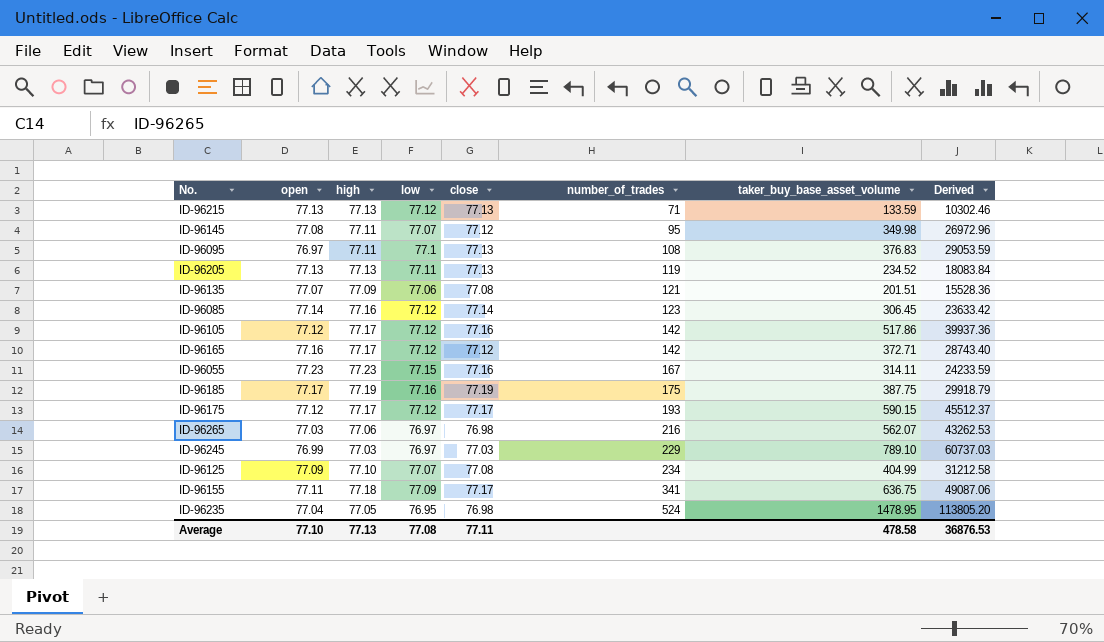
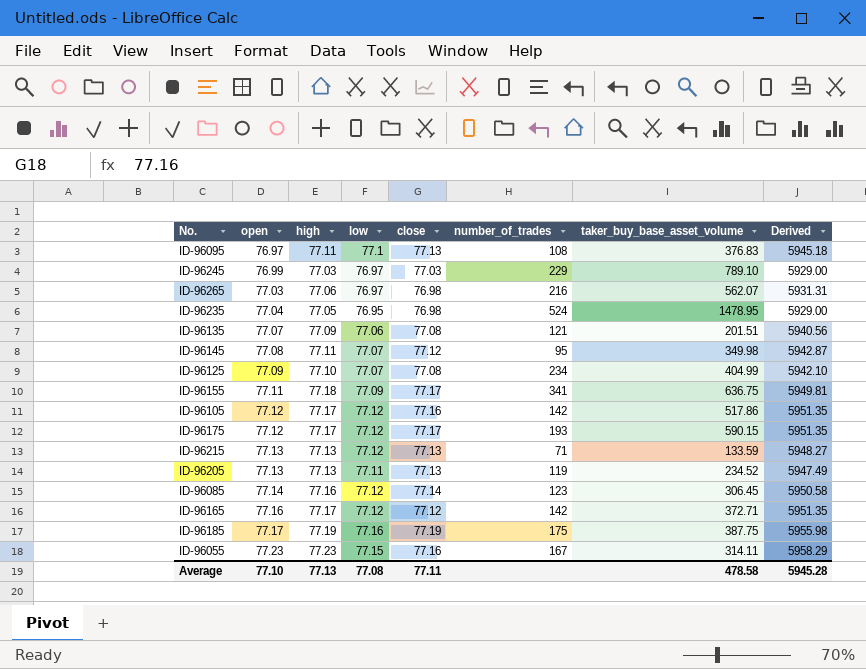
row order: number_of_trades ascending -> open ascending
column Derived | formula: [low] * [taker_buy_base_asset_volume] -> [high] * [low]
Average | Derived: 36876.53 -> 5945.28

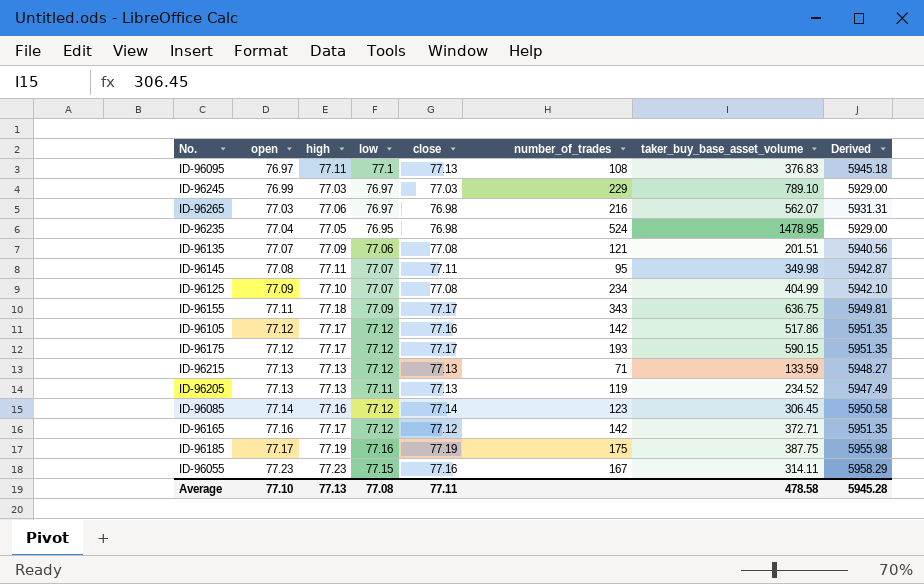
ID-96145 | close: 77.12 -> 77.11
ID-96155 | number_of_trades: 341 -> 343

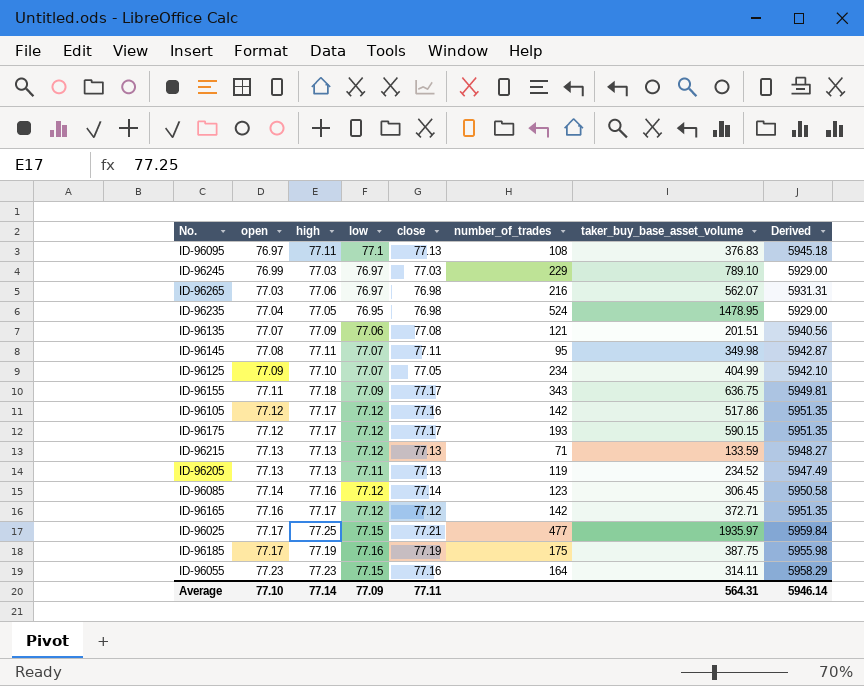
ID-96125 | close: 77.08 -> 77.05
row ID-96025: none -> 77.17 | 77.25 | 77.15 | 77.21 | 477 | 1935.97 | 5959.84
ID-96055 | number_of_trades: 167 -> 164
Average | high: 77.13 -> 77.14
Average | low: 77.08 -> 77.09
Average | taker_buy_base_asset_volume: 478.58 -> 564.31
Average | Derived: 5945.28 -> 5946.14

